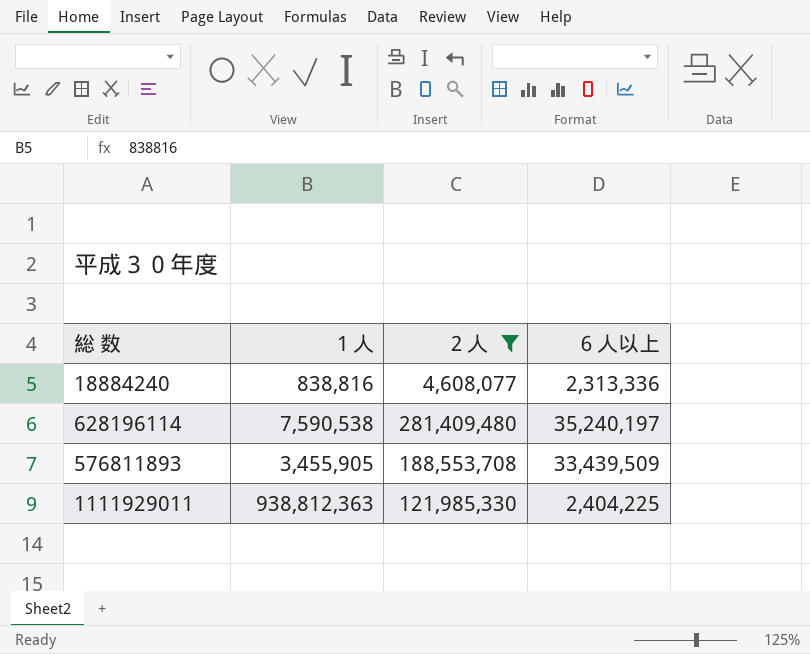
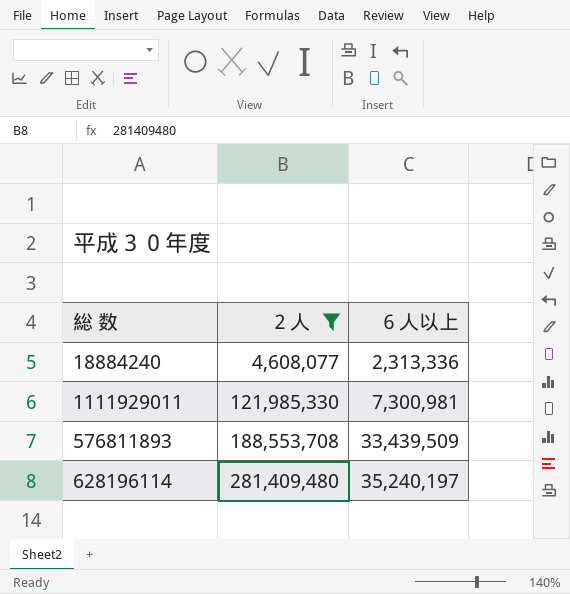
row order: none -> ２人 ascending
column １人 | position: 2 -> none
1111929011 | ６人以上: 2,404,225 -> 7,300,981

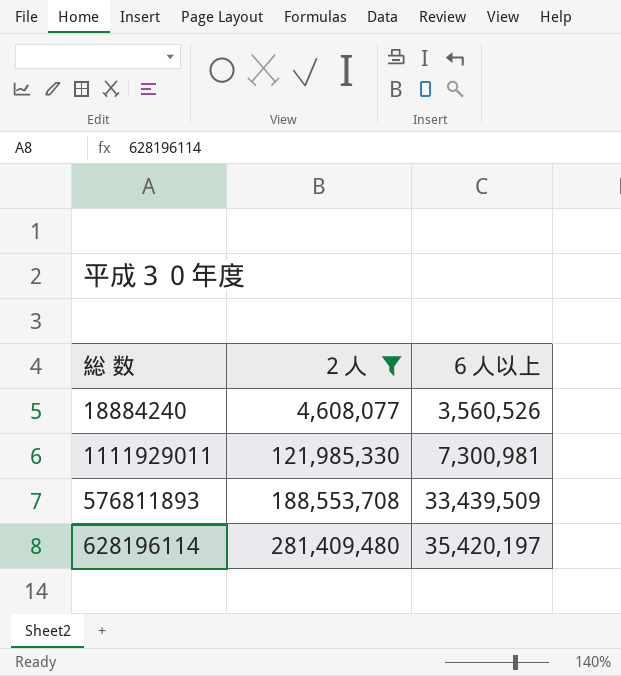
18884240 | ６人以上: 2,313,336 -> 3,560,526
628196114 | ６人以上: 35,240,197 -> 35,420,197

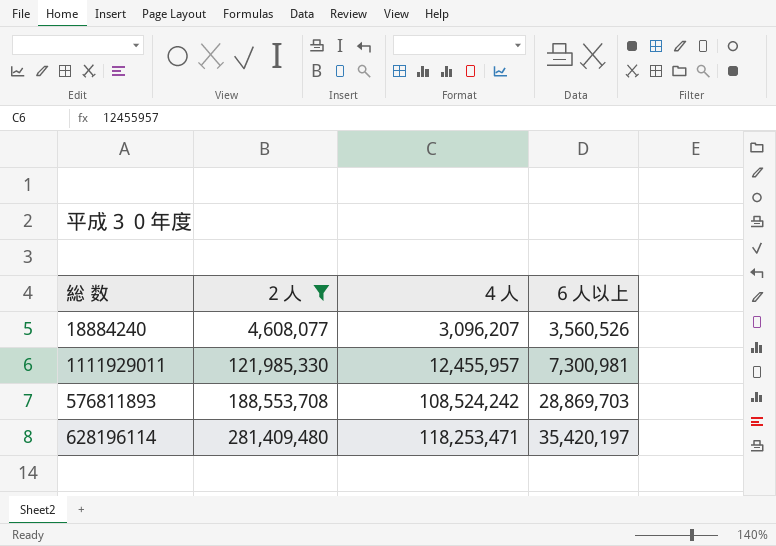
column ４人 | position: none -> 3
576811893 | ６人以上: 33,439,509 -> 28,869,703

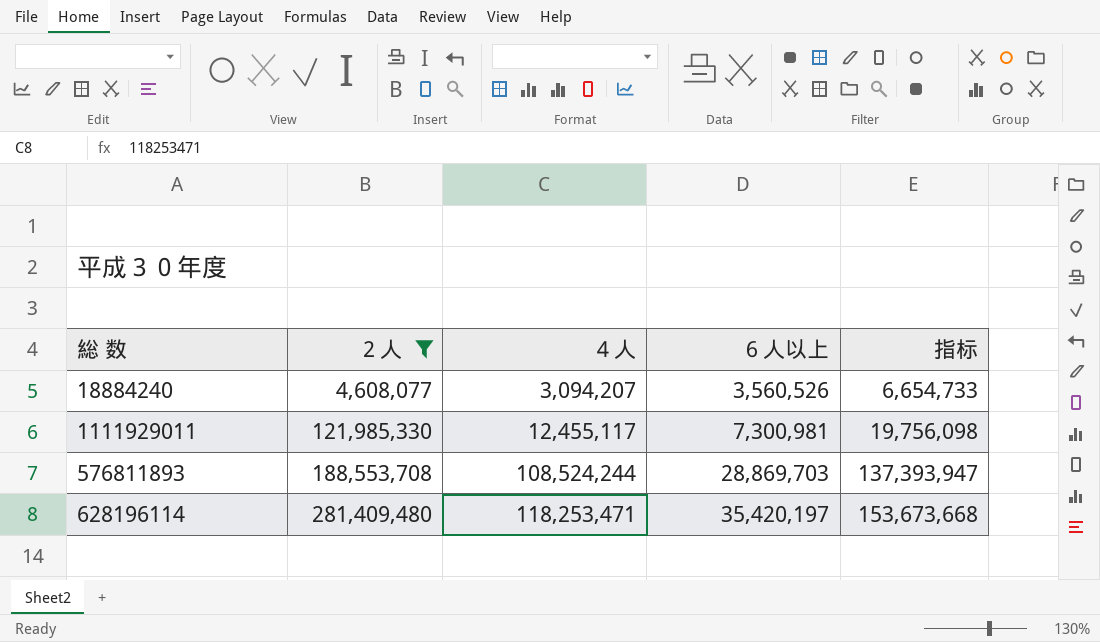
column 指标 | formula: none -> [４人] + [６人以上]
18884240 | ４人: 3,096,207 -> 3,094,207
1111929011 | ４人: 12,455,957 -> 12,455,117
576811893 | ４人: 108,524,242 -> 108,524,244

